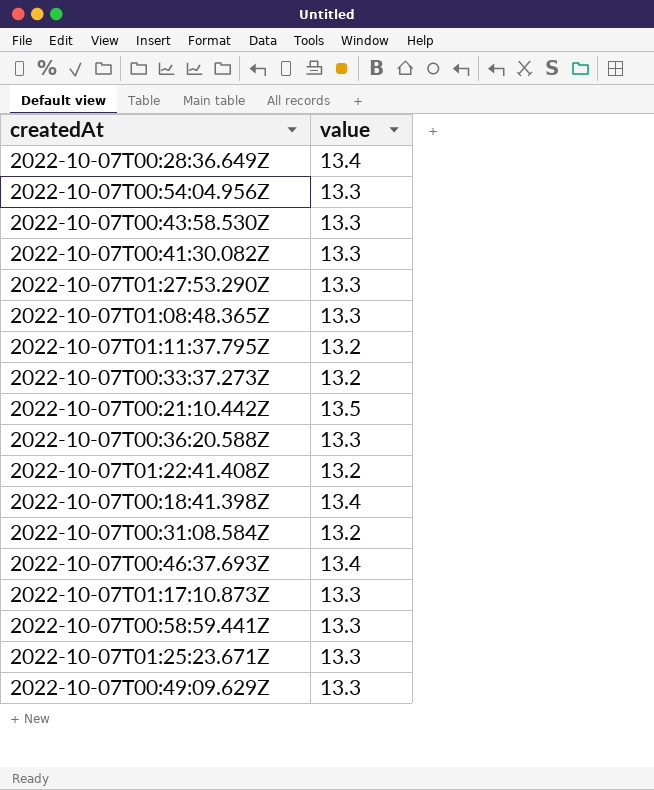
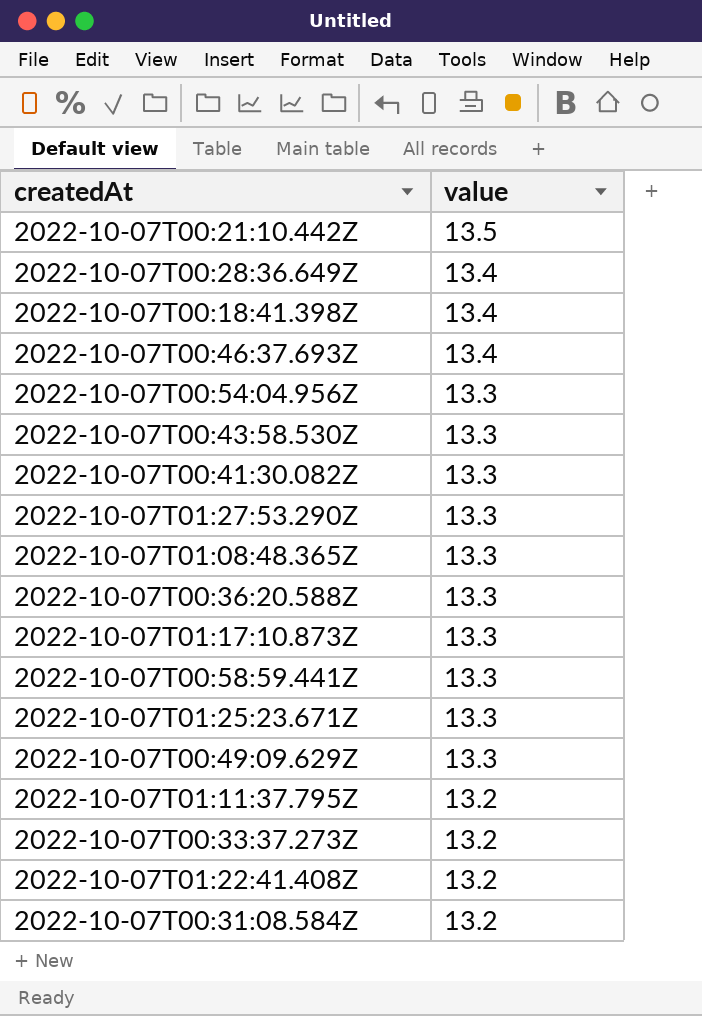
row order: none -> value descending

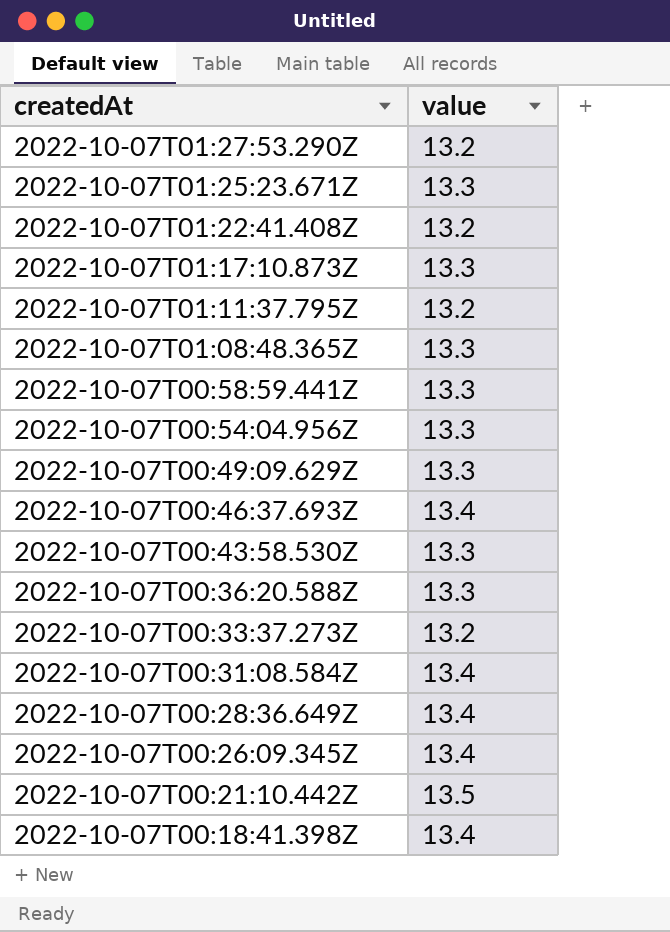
row order: value descending -> createdAt descending
row 2022-10-07T00:41:30.082Z: 13.3 -> none
2022-10-07T01:27:53.290Z | value: 13.3 -> 13.2
2022-10-07T00:31:08.584Z | value: 13.2 -> 13.4
row 2022-10-07T00:26:09.345Z: none -> 13.4

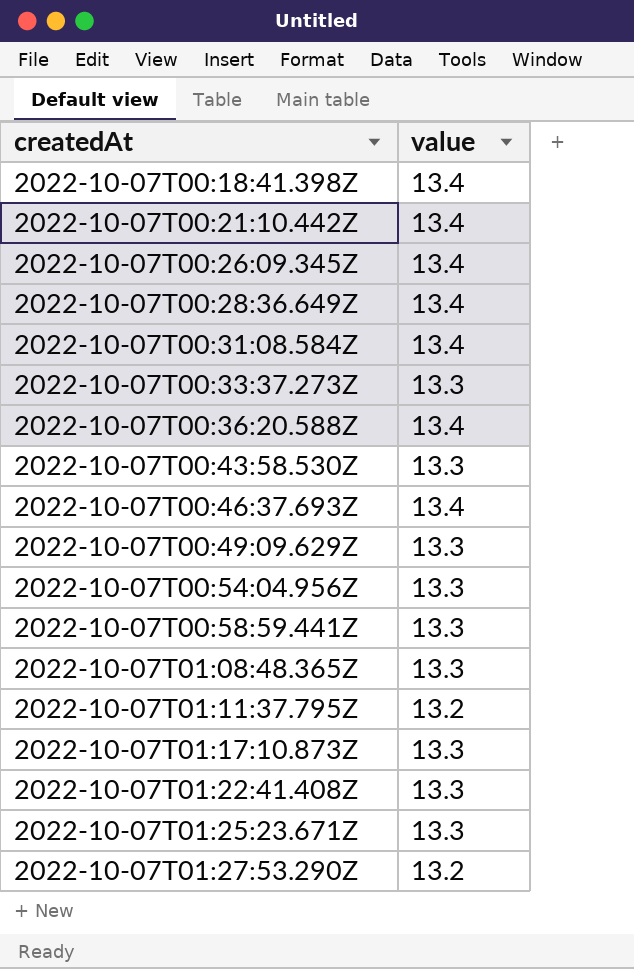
row order: createdAt descending -> createdAt ascending
2022-10-07T00:21:10.442Z | value: 13.5 -> 13.4
2022-10-07T00:33:37.273Z | value: 13.2 -> 13.3
2022-10-07T00:36:20.588Z | value: 13.3 -> 13.4
2022-10-07T01:22:41.408Z | value: 13.2 -> 13.3

